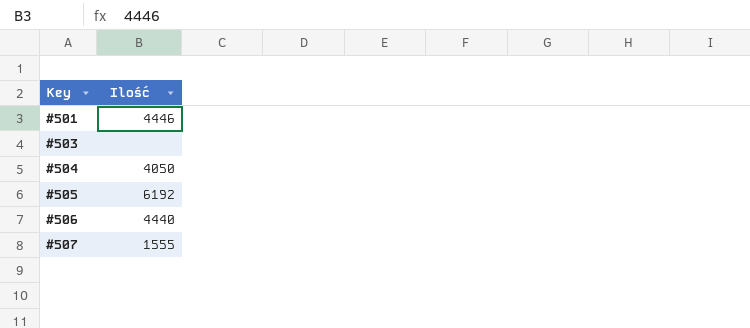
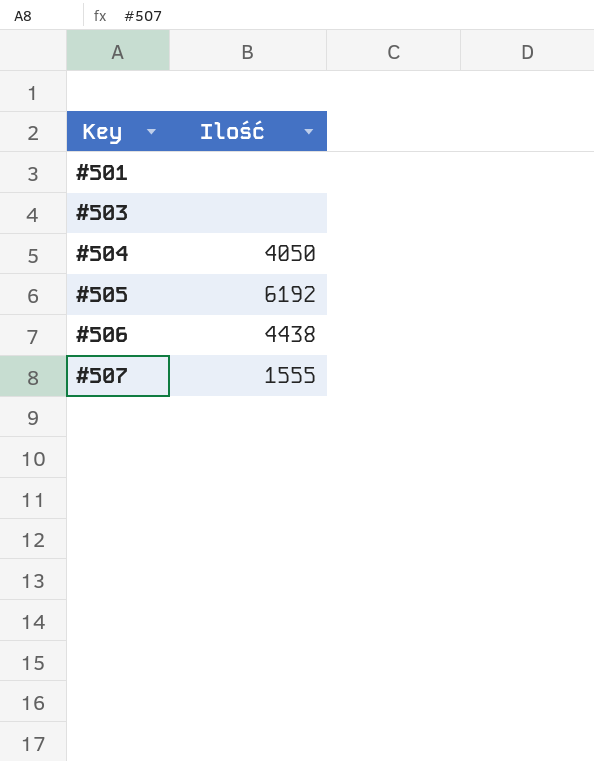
#501 | Ilość: 4446 -> none
#506 | Ilość: 4440 -> 4438

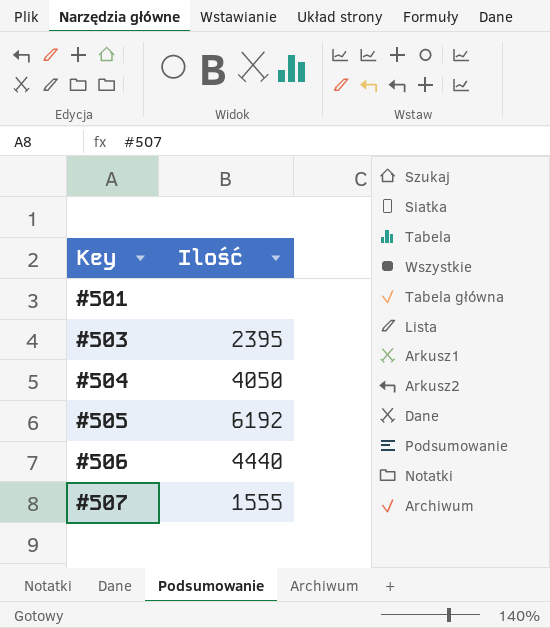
#503 | Ilość: none -> 2395
#506 | Ilość: 4438 -> 4440

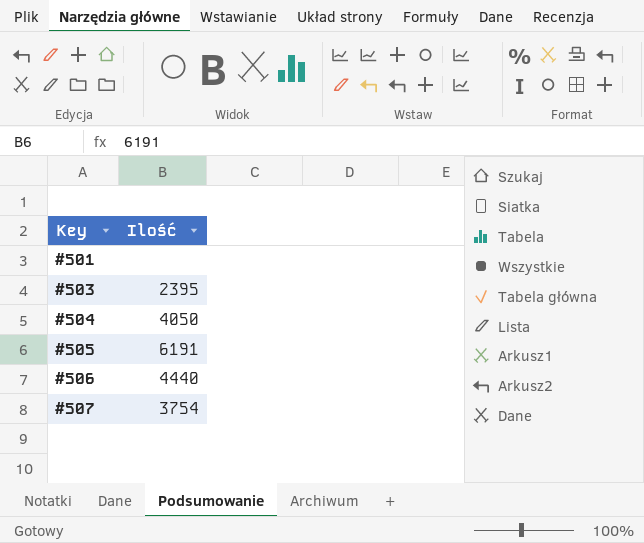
#505 | Ilość: 6192 -> 6191
#507 | Ilość: 1555 -> 3754

